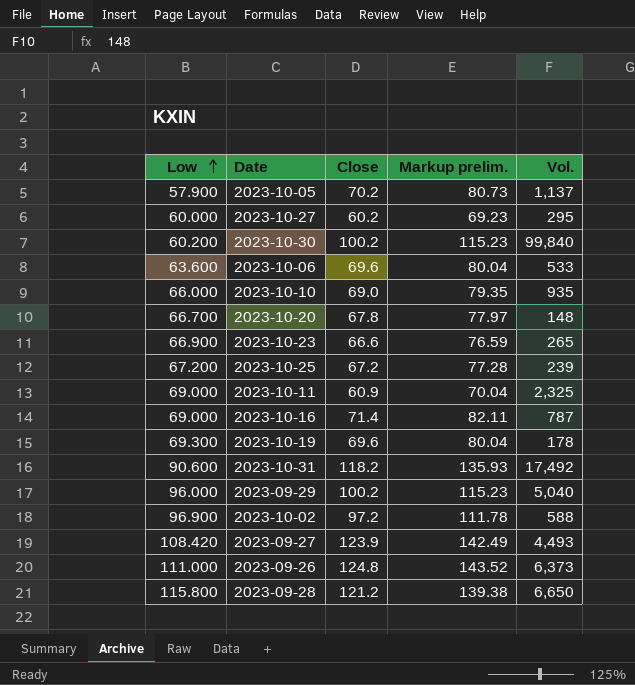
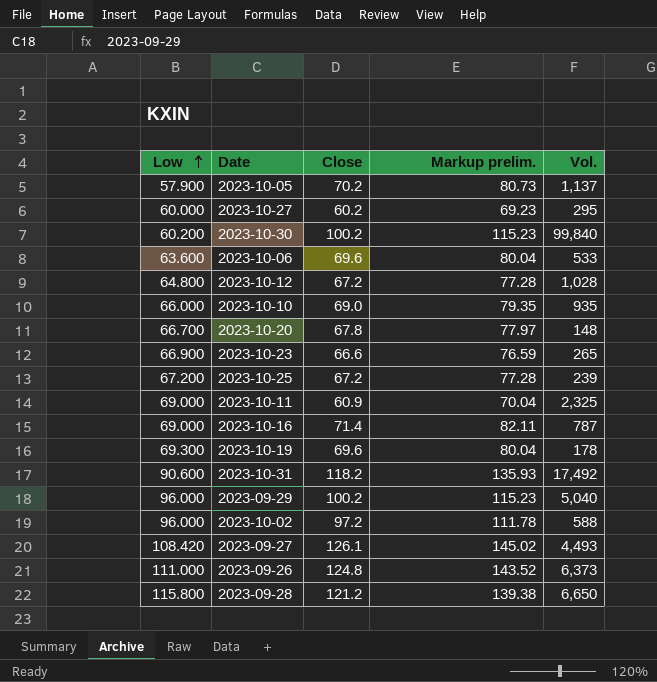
row 2023-10-12: none -> 64.800 | 67.2 | 77.28 | 1,028
2023-10-02 | Low: 96.900 -> 96.000
2023-09-27 | Close: 123.9 -> 126.1
2023-09-27 | Markup prelim.: 142.49 -> 145.02

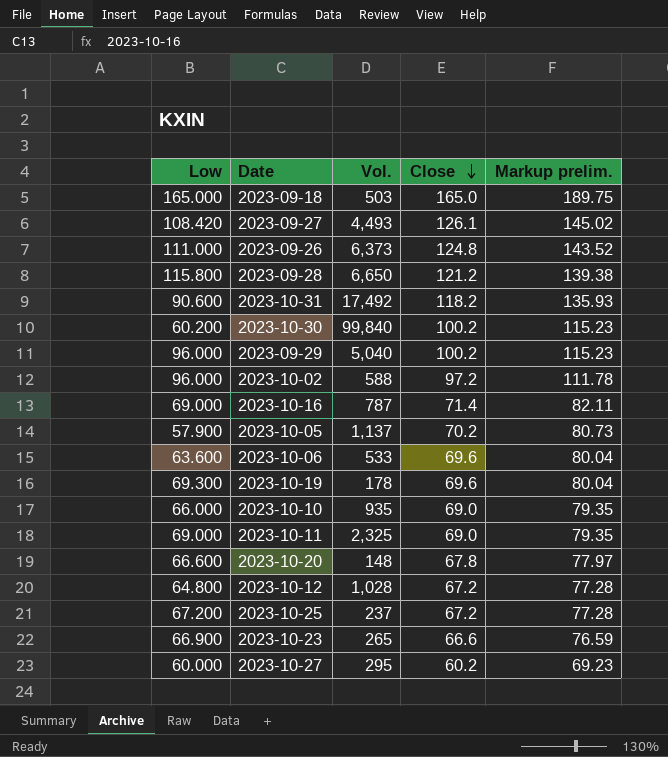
row order: Low ascending -> Close descending
column Vol. | position: 5 -> 3
row 2023-09-18: none -> 165.000 | 503 | 165.0 | 189.75
2023-10-11 | Close: 60.9 -> 69.0
2023-10-11 | Markup prelim.: 70.04 -> 79.35
2023-10-20 | Low: 66.700 -> 66.600
2023-10-25 | Vol.: 239 -> 237

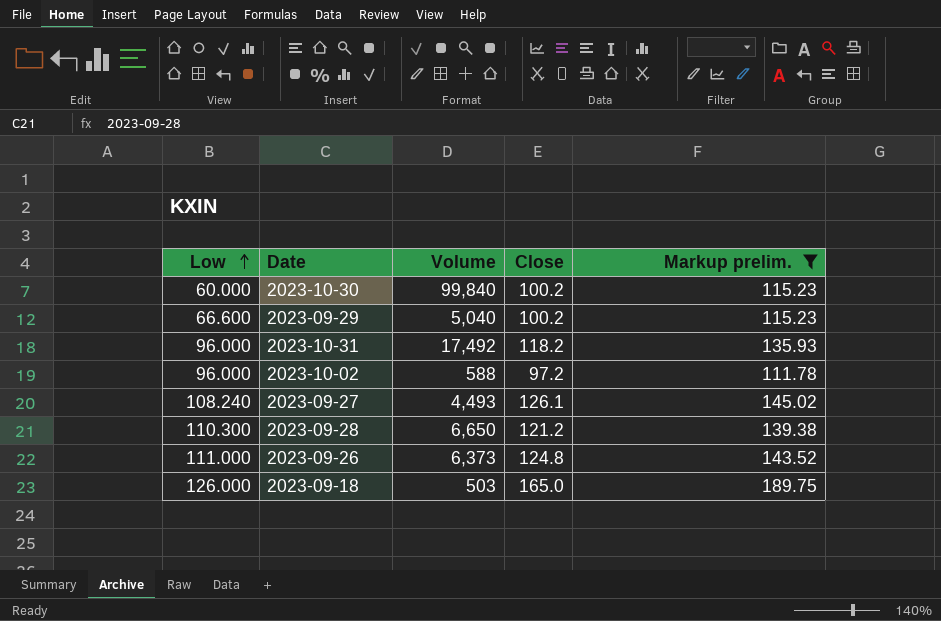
filter: none -> Markup prelim. >= 111.78
row order: Close descending -> Low ascending
column name: Vol. -> Volume
2023-10-30 | Low: 60.200 -> 60.000
2023-09-29 | Low: 96.000 -> 66.600
2023-10-31 | Low: 90.600 -> 96.000
2023-09-27 | Low: 108.420 -> 108.240
2023-09-28 | Low: 115.800 -> 110.300
2023-09-18 | Low: 165.000 -> 126.000

